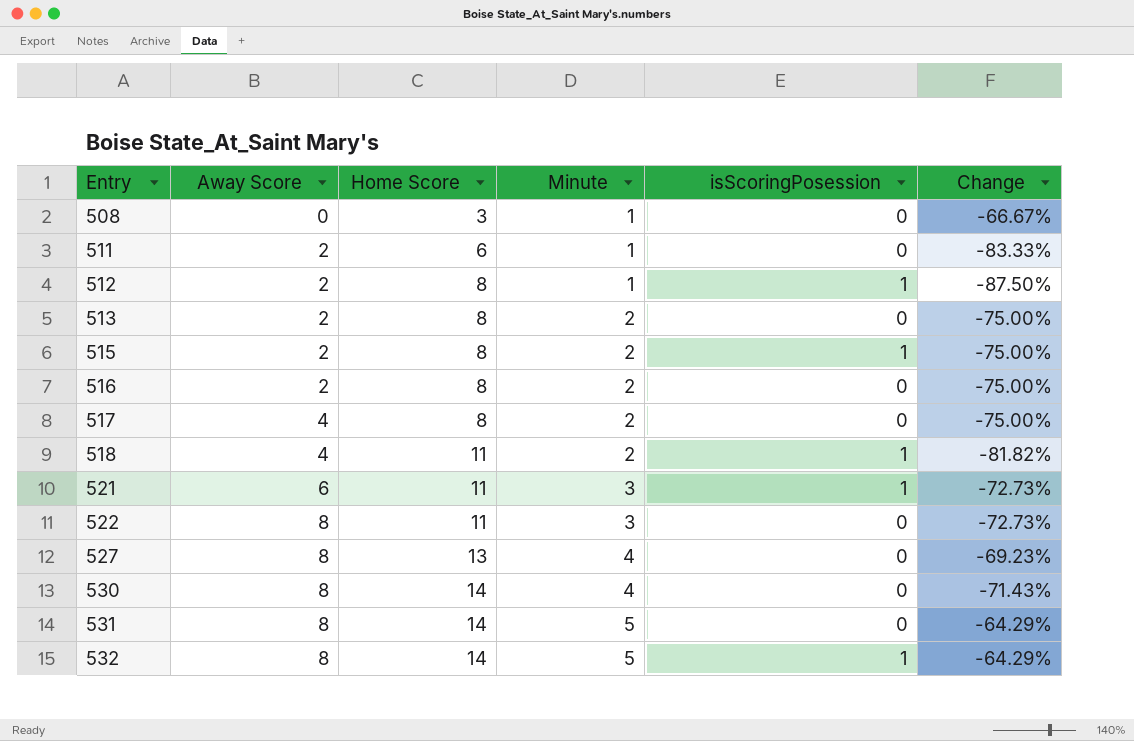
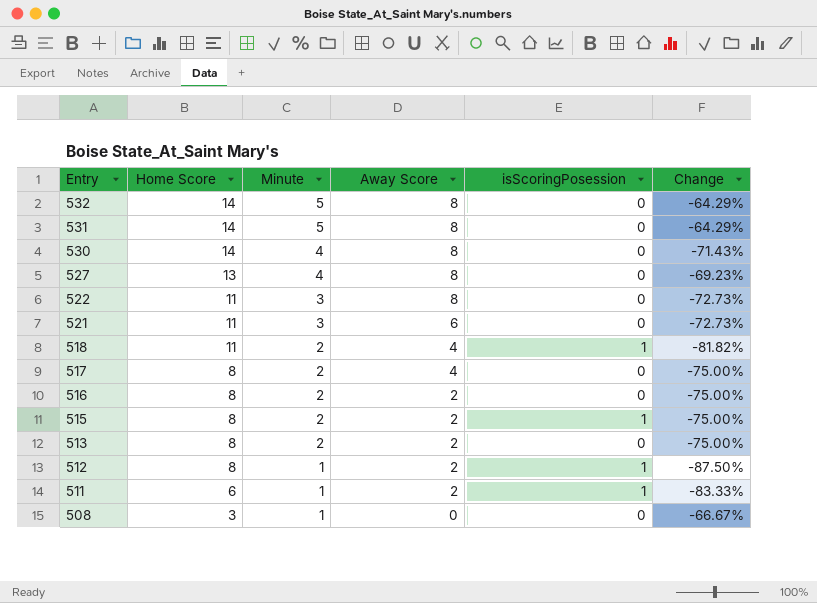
row order: Entry ascending -> Entry descending
column Away Score | position: 2 -> 4
532 | isScoringPosession: 1 -> 0
521 | isScoringPosession: 1 -> 0
511 | isScoringPosession: 0 -> 1

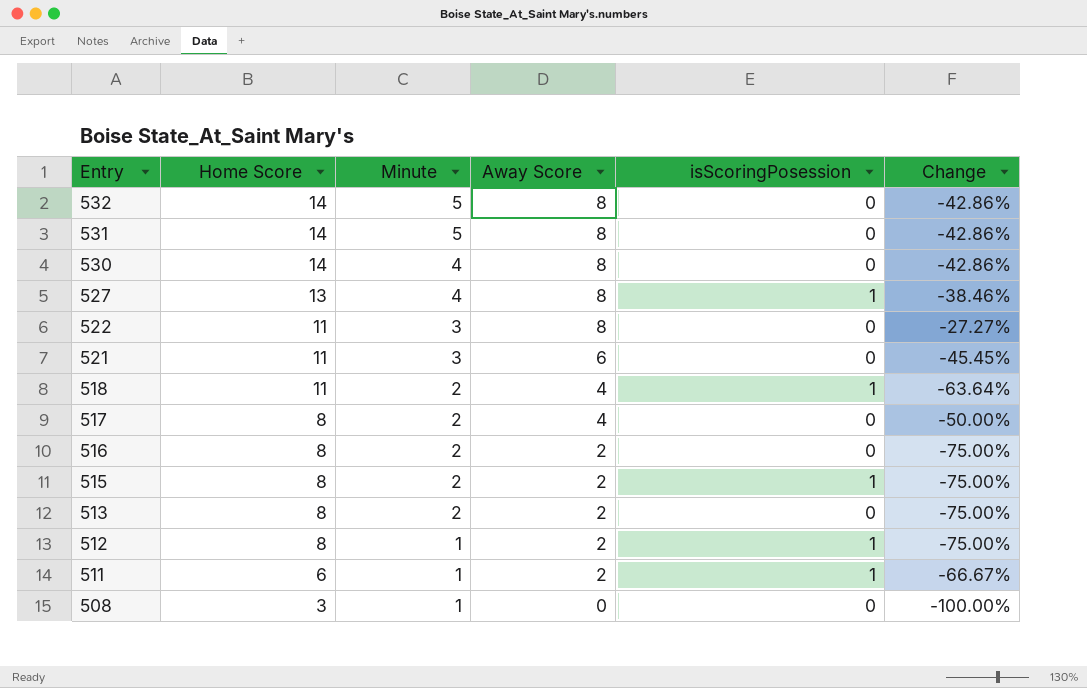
column Change | formula: ([Minute] - [Home Score]) / [Home Score] -> ([Away Score] - [Home Score]) / [Home Score]
527 | isScoringPosession: 0 -> 1

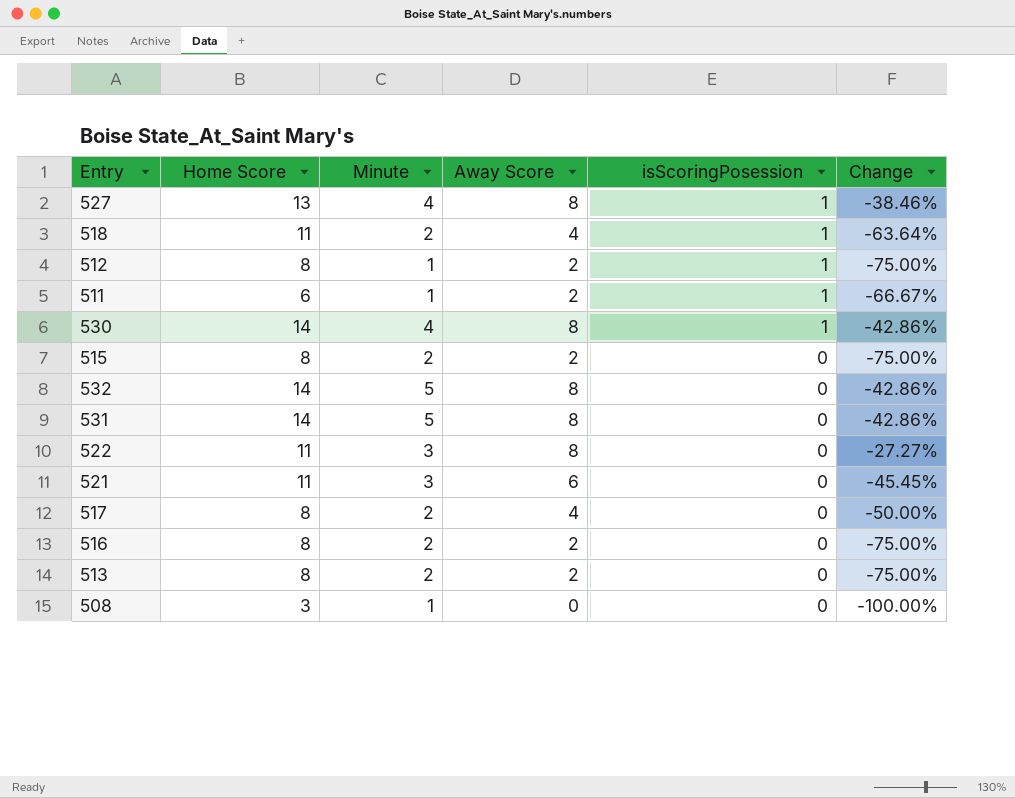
row order: Entry descending -> isScoringPosession descending
530 | isScoringPosession: 0 -> 1
515 | isScoringPosession: 1 -> 0

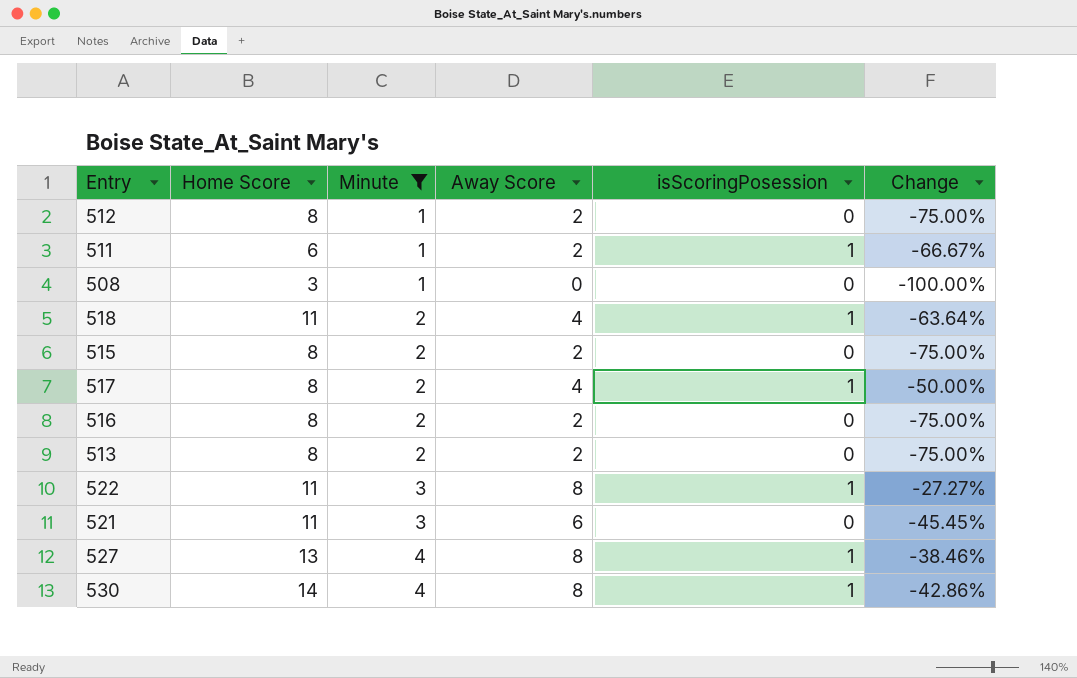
filter: none -> Minute != 5
row order: isScoringPosession descending -> Minute ascending
512 | isScoringPosession: 1 -> 0
517 | isScoringPosession: 0 -> 1
522 | isScoringPosession: 0 -> 1

